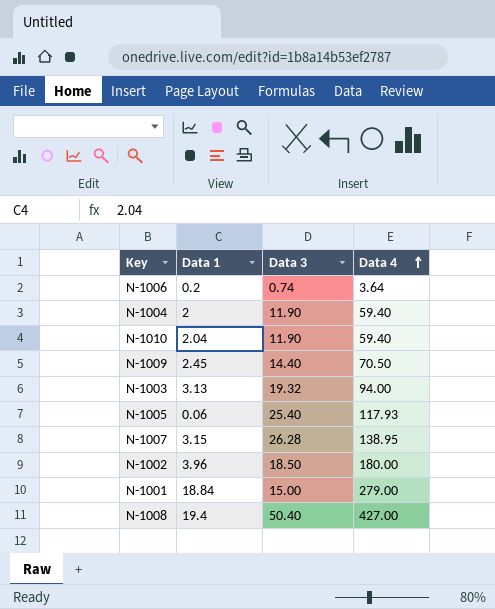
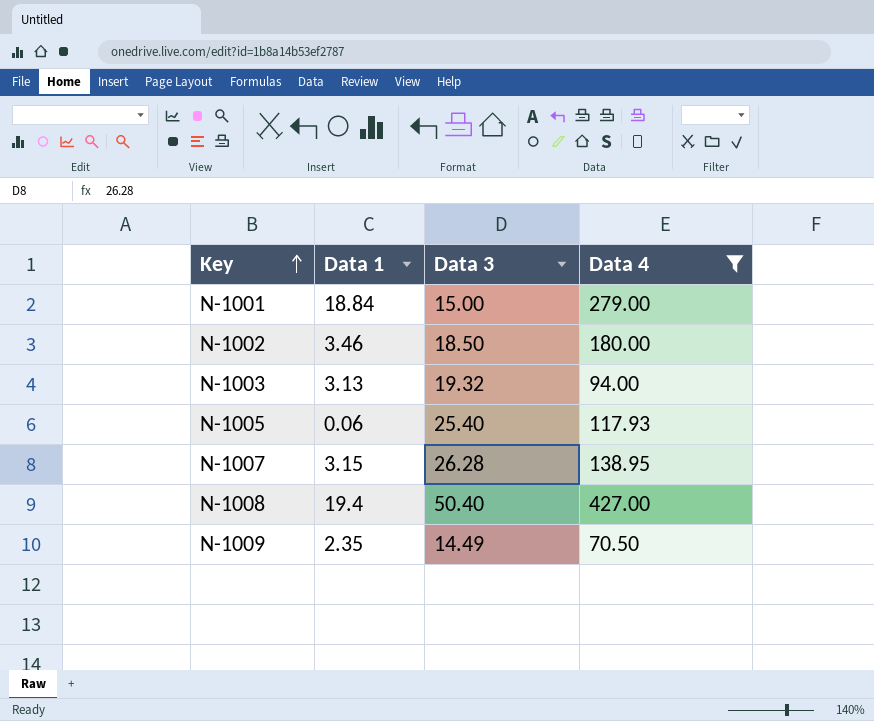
filter: none -> Data 4 >= 70.50
row order: Data 4 ascending -> Key ascending
N-1002 | Data 1: 3.96 -> 3.46
N-1009 | Data 1: 2.45 -> 2.35
N-1009 | Data 3: 14.40 -> 14.49

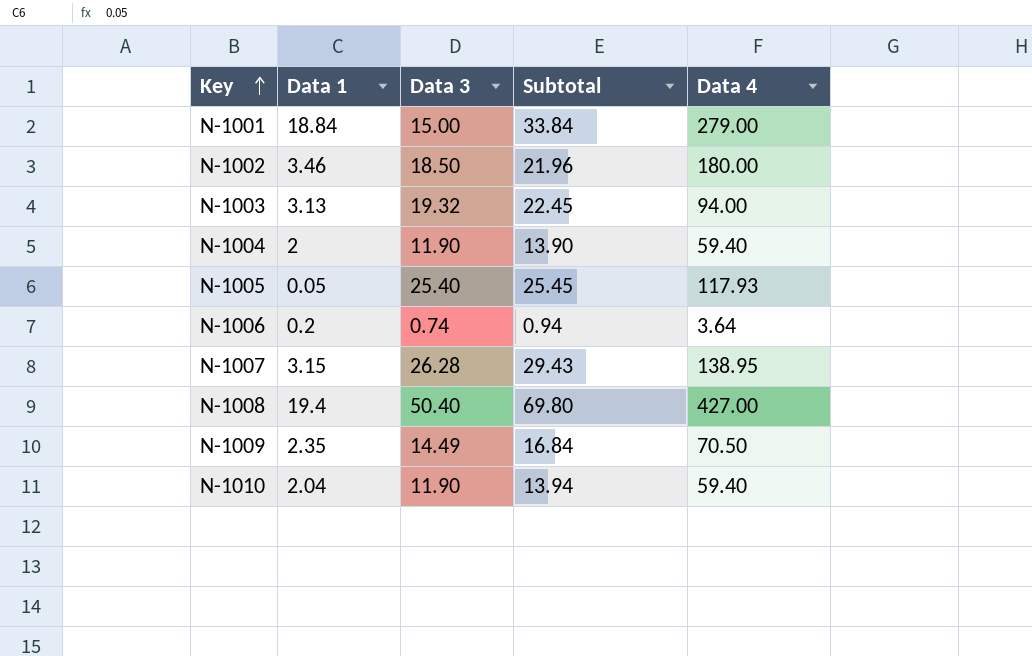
filter: Data 4 >= 70.50 -> none
column Subtotal | formula: none -> [Data 1] + [Data 3]
N-1005 | Data 1: 0.06 -> 0.05

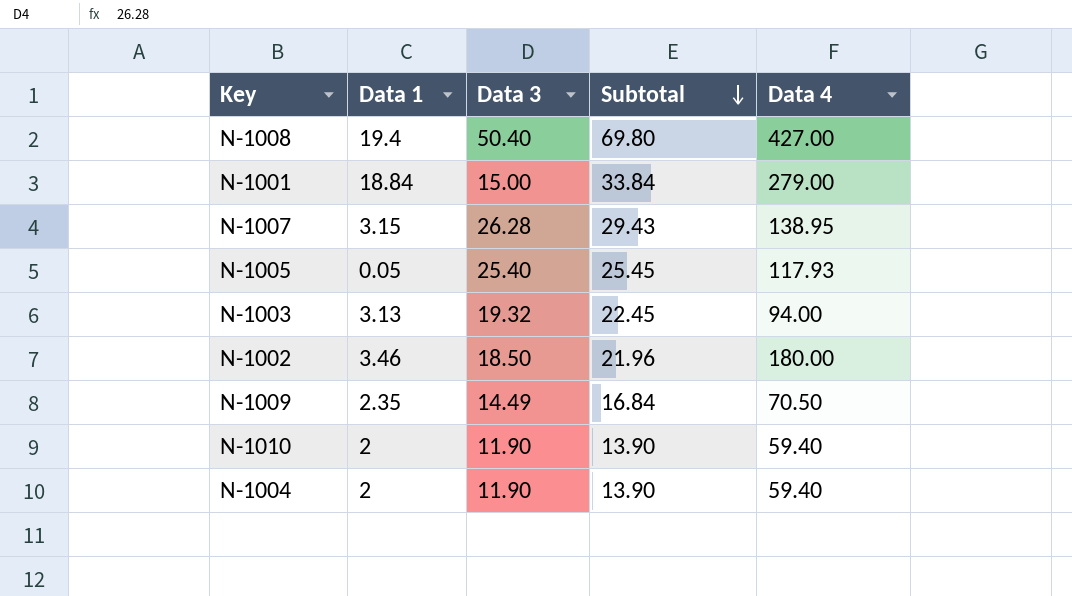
row order: Key ascending -> Subtotal descending
row N-1006: 0.2 | 0.74 | 0.94 | 3.64 -> none
N-1010 | Data 1: 2.04 -> 2
N-1010 | Subtotal: 13.94 -> 13.90

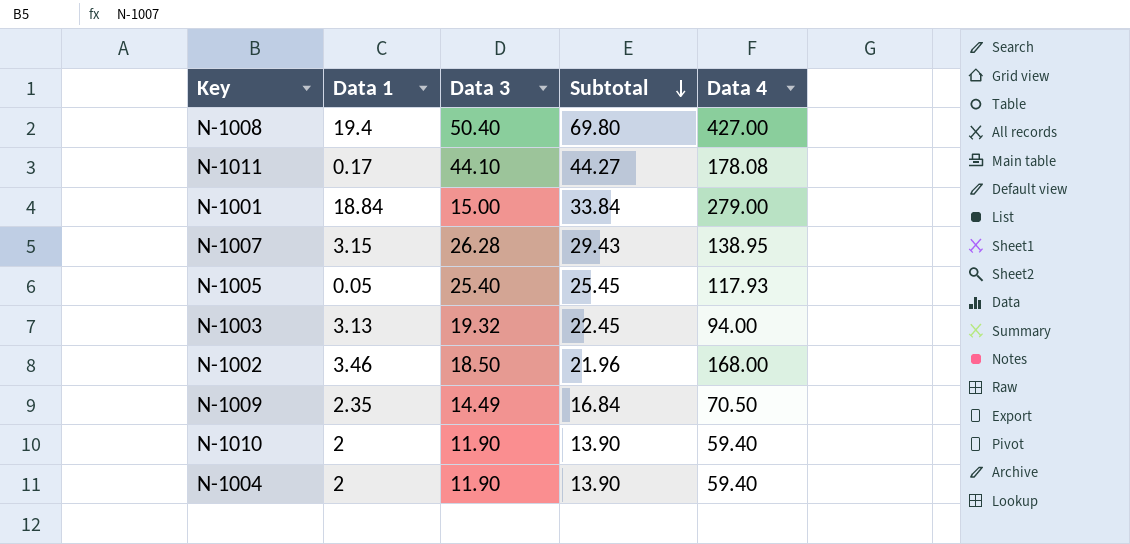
row N-1011: none -> 0.17 | 44.10 | 44.27 | 178.08
N-1002 | Data 4: 180.00 -> 168.00

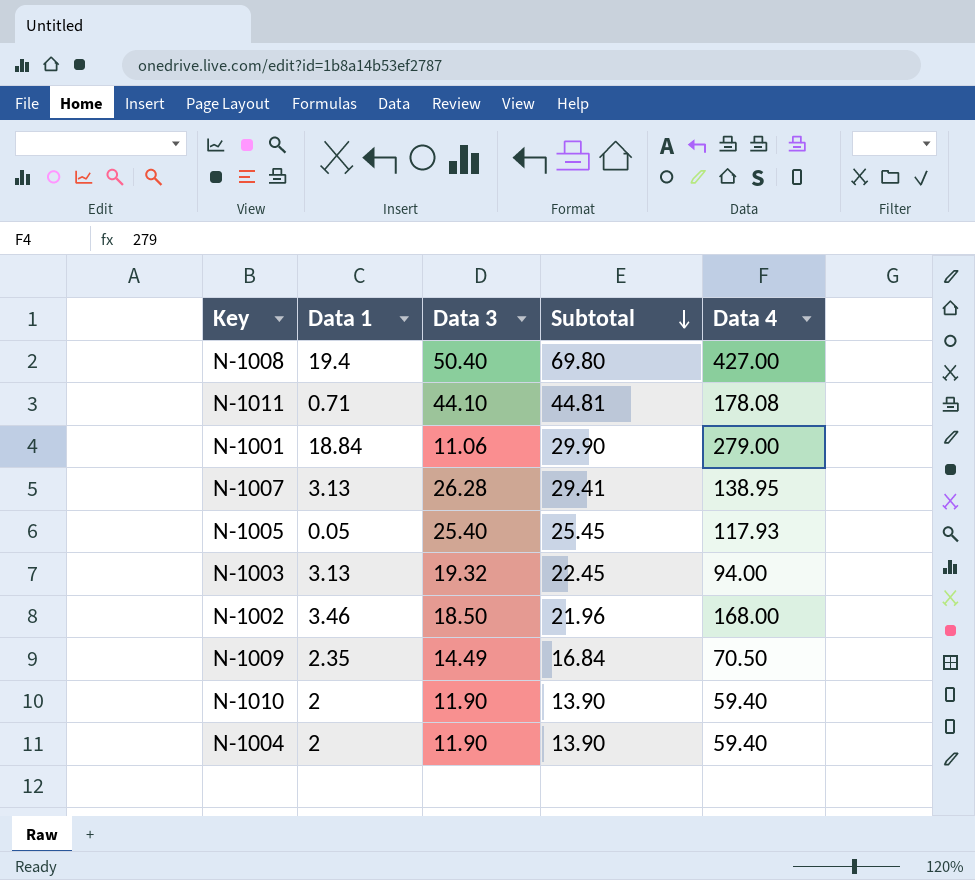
N-1011 | Data 1: 0.17 -> 0.71
N-1011 | Subtotal: 44.27 -> 44.81
N-1001 | Data 3: 15.00 -> 11.06
N-1001 | Subtotal: 33.84 -> 29.90
N-1007 | Data 1: 3.15 -> 3.13
N-1007 | Subtotal: 29.43 -> 29.41

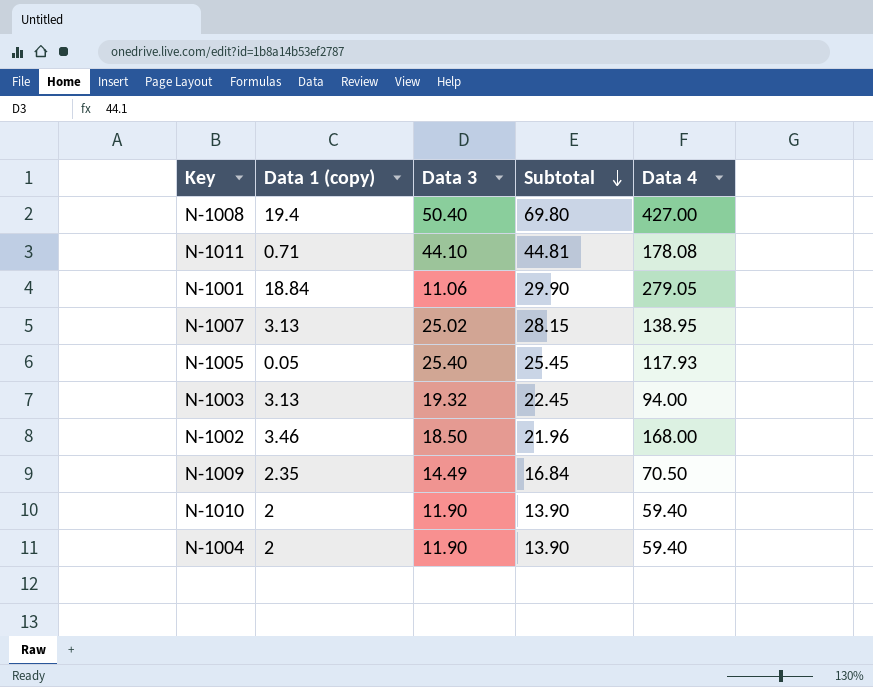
column name: Data 1 -> Data 1 (copy)
N-1001 | Data 4: 279.00 -> 279.05
N-1007 | Data 3: 26.28 -> 25.02
N-1007 | Subtotal: 29.41 -> 28.15

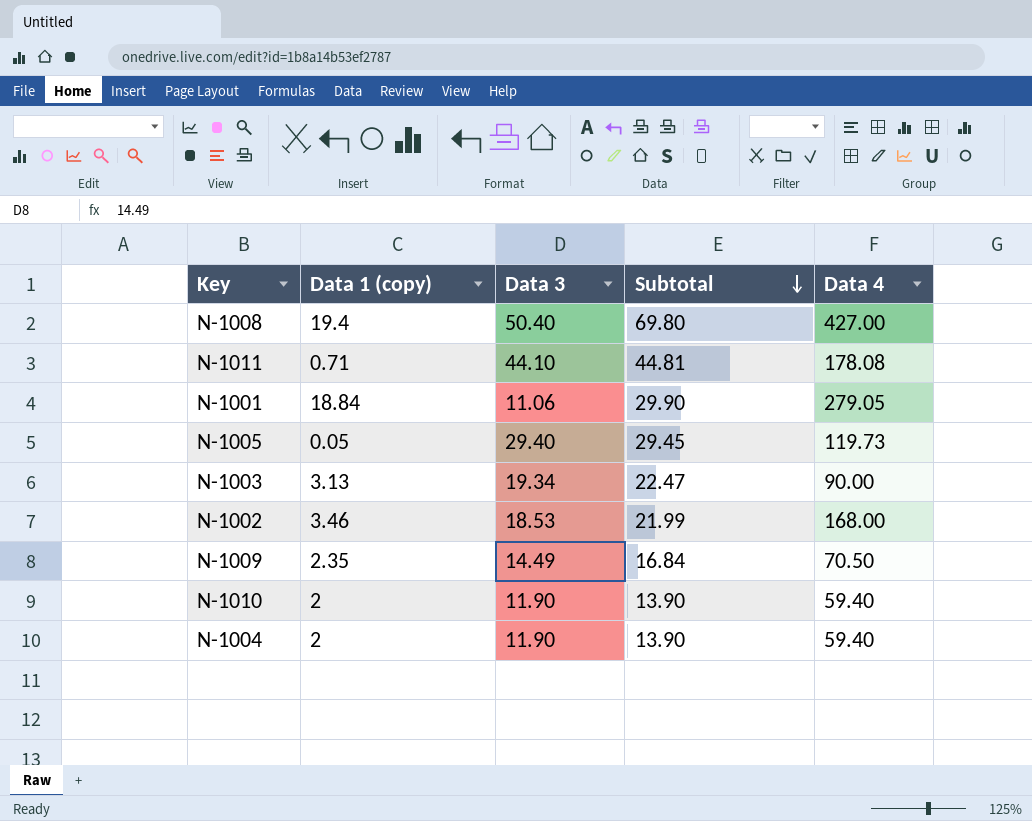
row N-1007: 3.13 | 25.02 | 28.15 | 138.95 -> none
N-1005 | Data 3: 25.40 -> 29.40
N-1005 | Subtotal: 25.45 -> 29.45
N-1005 | Data 4: 117.93 -> 119.73
N-1003 | Data 3: 19.32 -> 19.34
N-1003 | Subtotal: 22.45 -> 22.47
N-1003 | Data 4: 94.00 -> 90.00
N-1002 | Data 3: 18.50 -> 18.53
N-1002 | Subtotal: 21.96 -> 21.99

